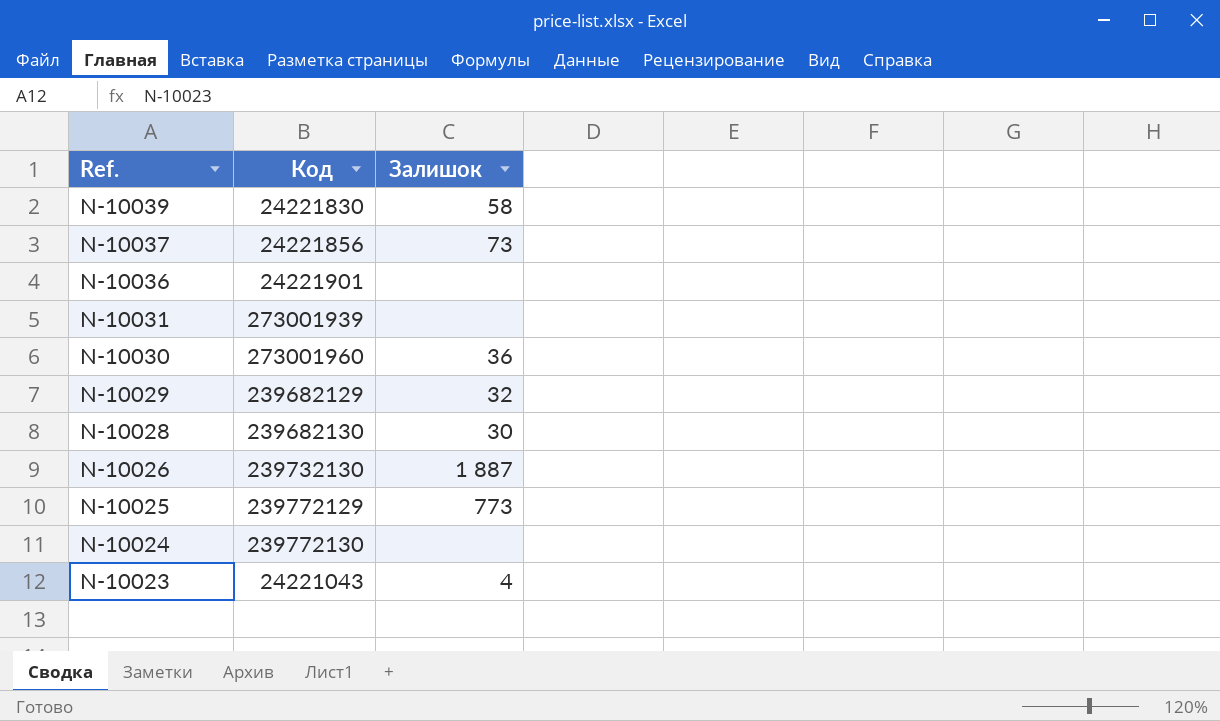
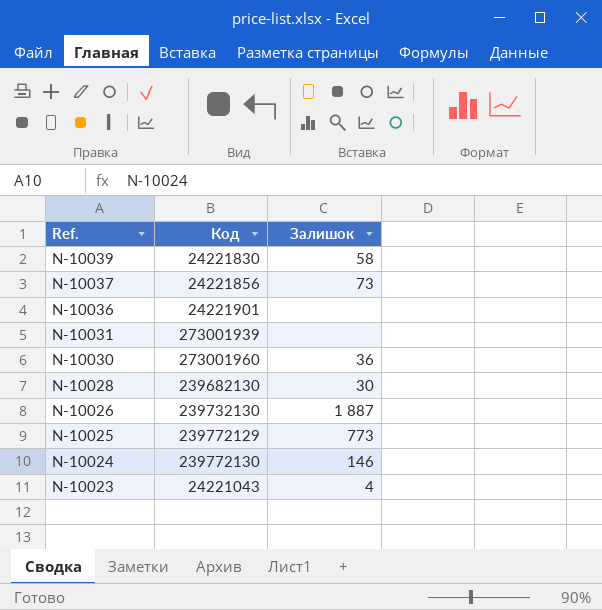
row N-10029: 239682129 | 32 -> none
N-10024 | Залишок: none -> 146

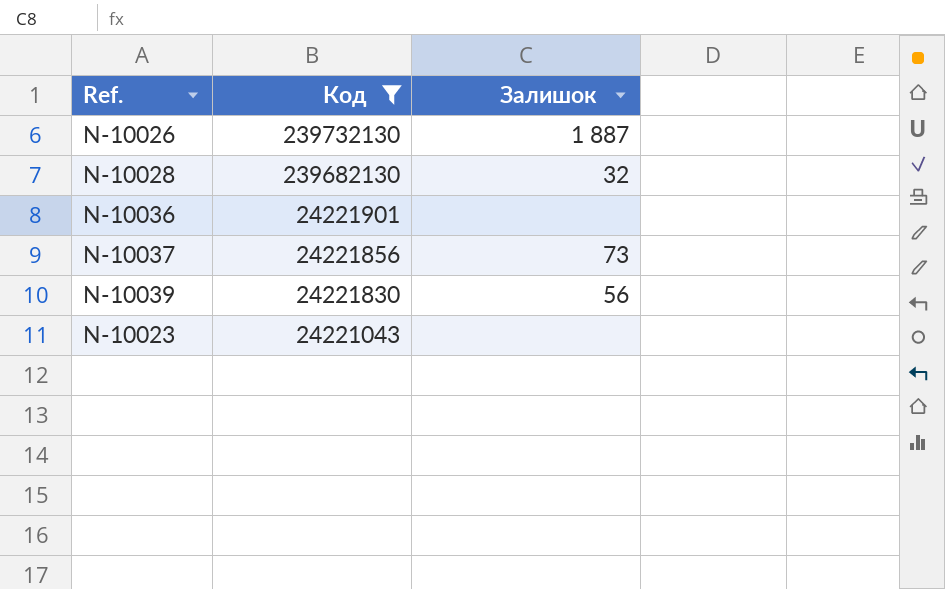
filter: none -> Код <= 239732130
row order: Ref. descending -> Код descending
N-10028 | Залишок: 30 -> 32
N-10039 | Залишок: 58 -> 56
N-10023 | Залишок: 4 -> none

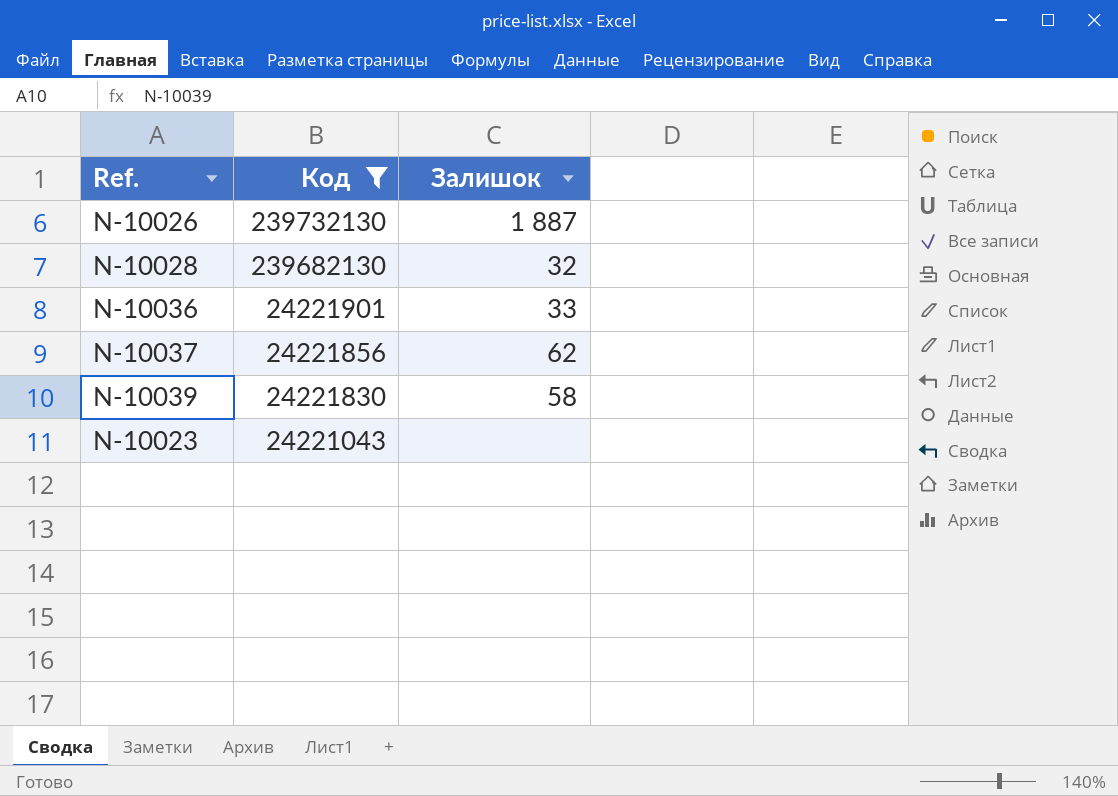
N-10036 | Залишок: none -> 33
N-10037 | Залишок: 73 -> 62
N-10039 | Залишок: 56 -> 58

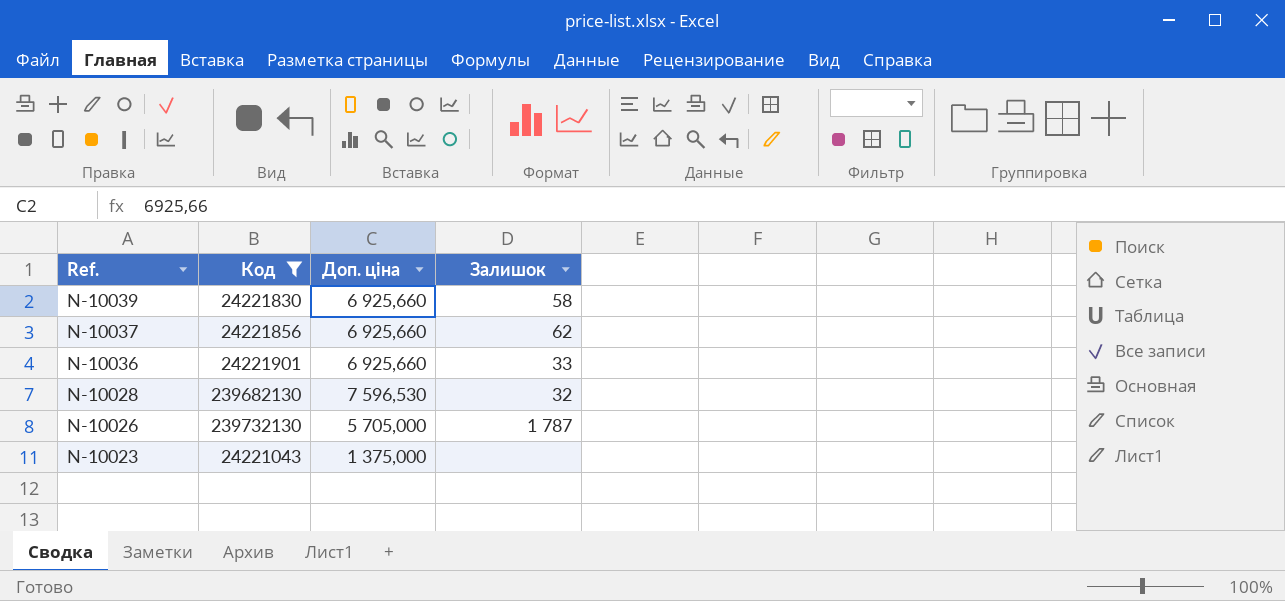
row order: Код descending -> Ref. descending
column Доп. ціна | position: none -> 3
N-10026 | Залишок: 1 887 -> 1 787

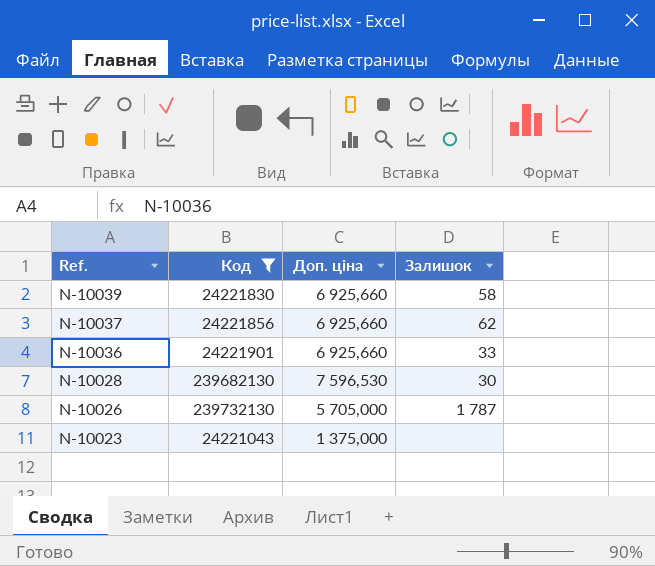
N-10028 | Залишок: 32 -> 30

